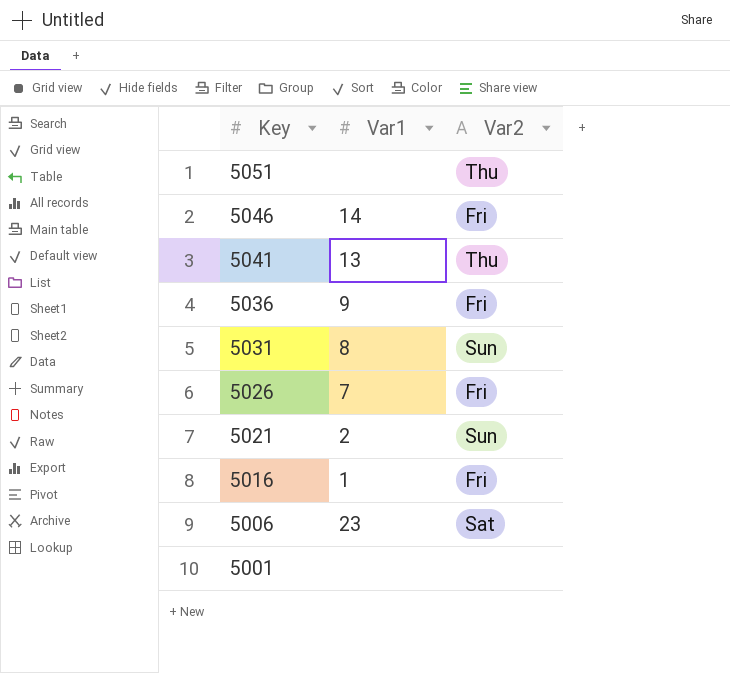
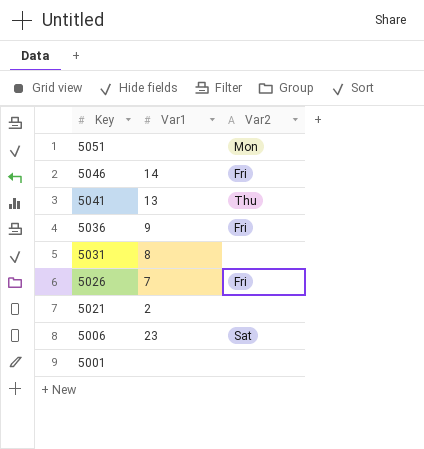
row 5016: 1 | Fri -> none
5051 | Var2: Thu -> Mon
5031 | Var2: Sun -> none
5021 | Var2: Sun -> none

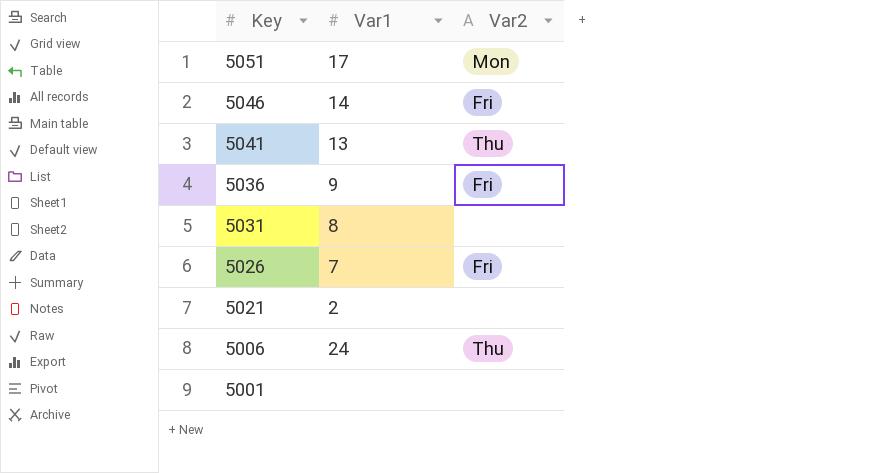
5051 | Var1: none -> 17
5006 | Var1: 23 -> 24
5006 | Var2: Sat -> Thu

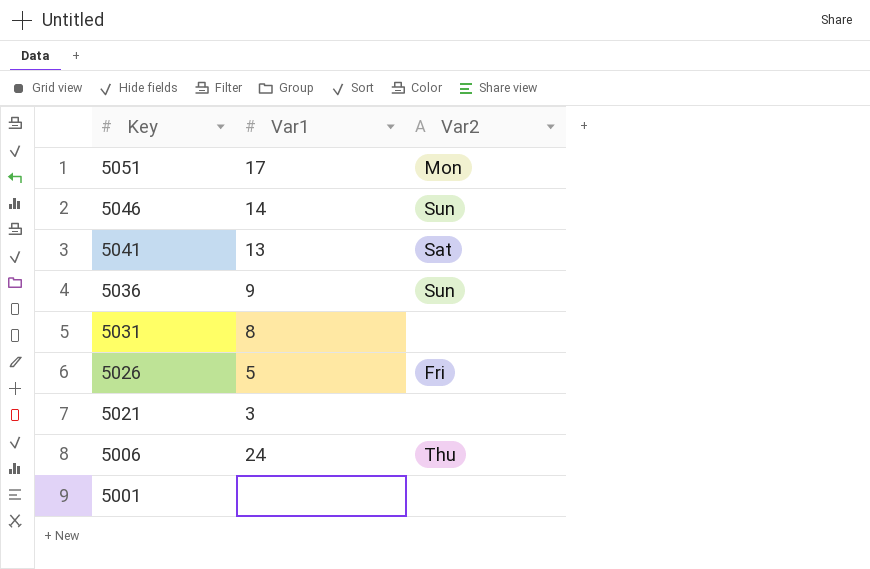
5046 | Var2: Fri -> Sun
5041 | Var2: Thu -> Sat
5036 | Var2: Fri -> Sun
5026 | Var1: 7 -> 5
5021 | Var1: 2 -> 3

